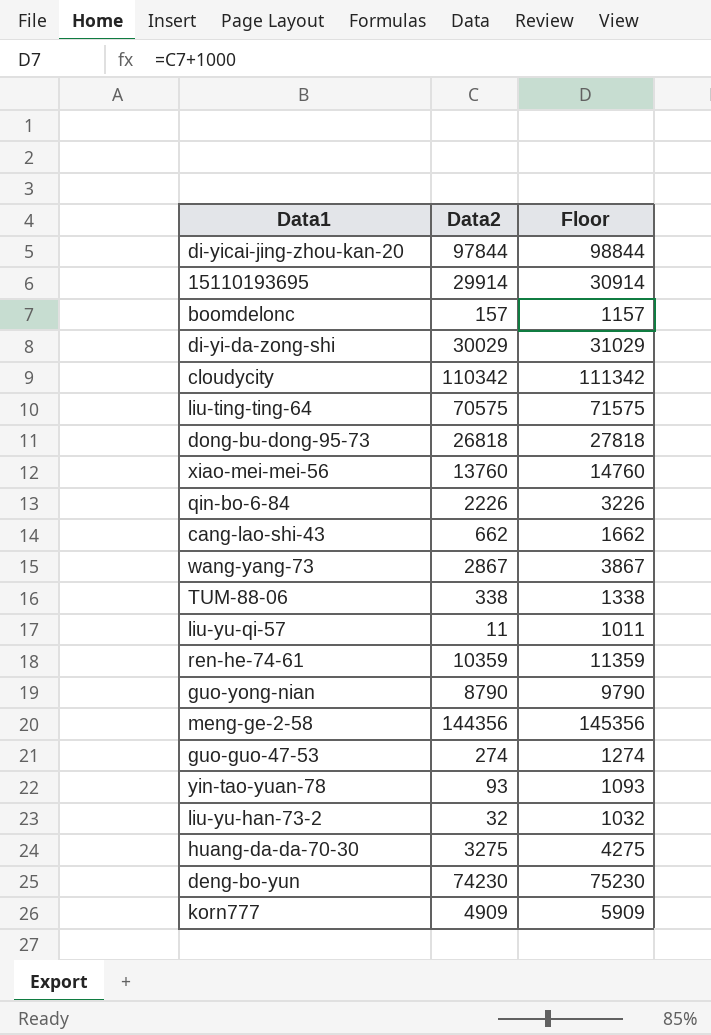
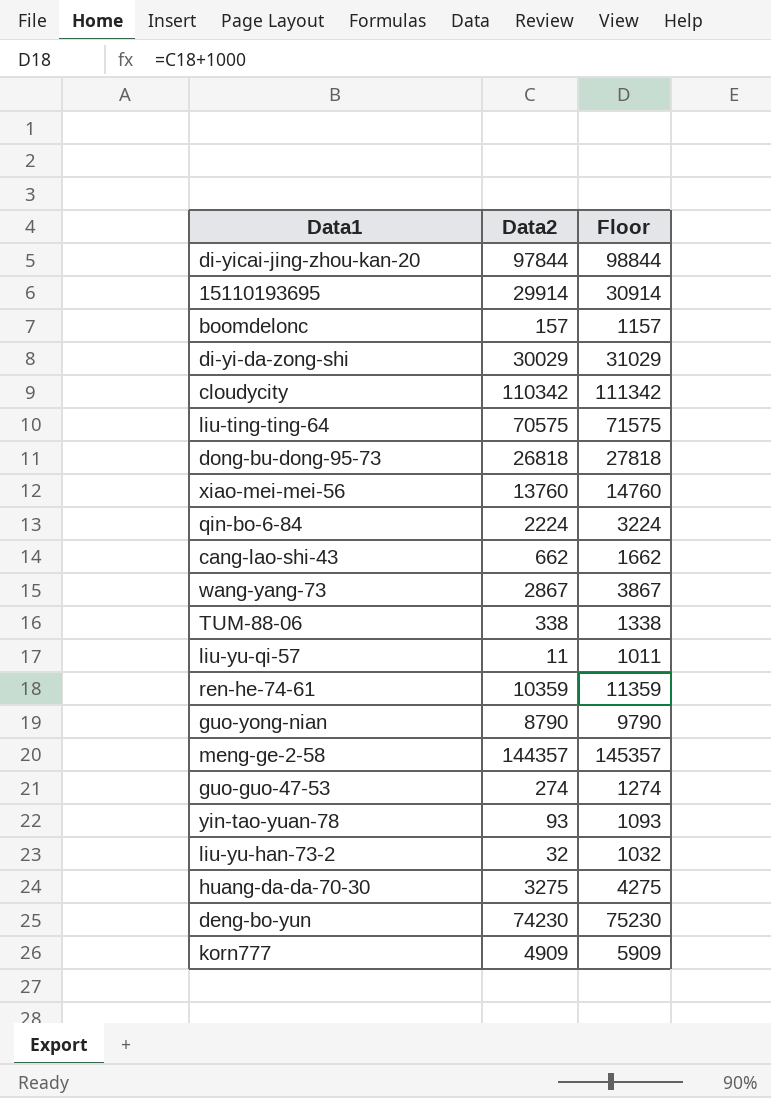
qin-bo-6-84 | Data2: 2226 -> 2224
qin-bo-6-84 | Floor: 3226 -> 3224
meng-ge-2-58 | Data2: 144356 -> 144357
meng-ge-2-58 | Floor: 145356 -> 145357

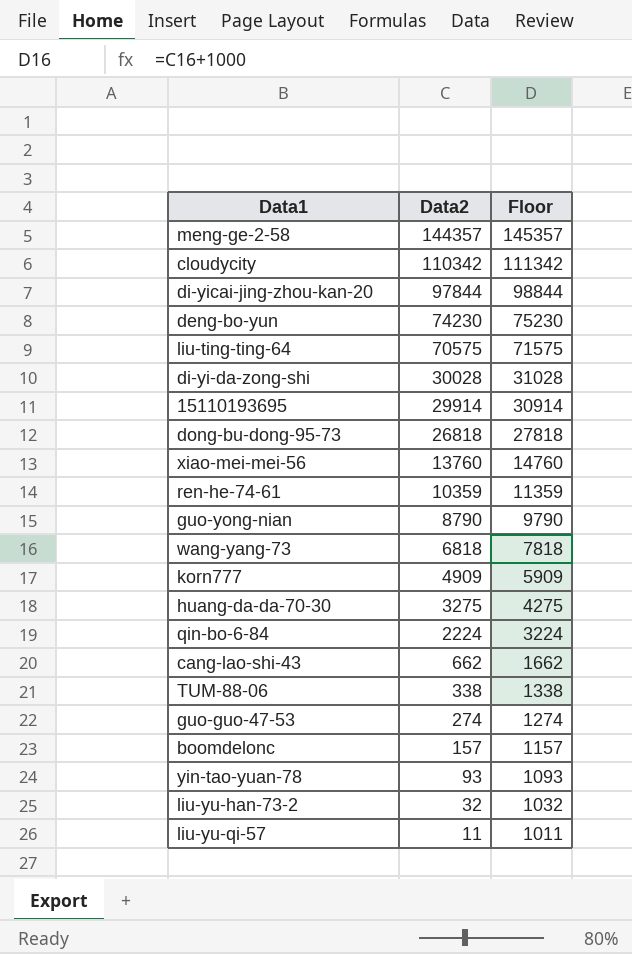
row order: none -> Data2 descending
di-yi-da-zong-shi | Data2: 30029 -> 30028
di-yi-da-zong-shi | Floor: 31029 -> 31028
wang-yang-73 | Data2: 2867 -> 6818
wang-yang-73 | Floor: 3867 -> 7818

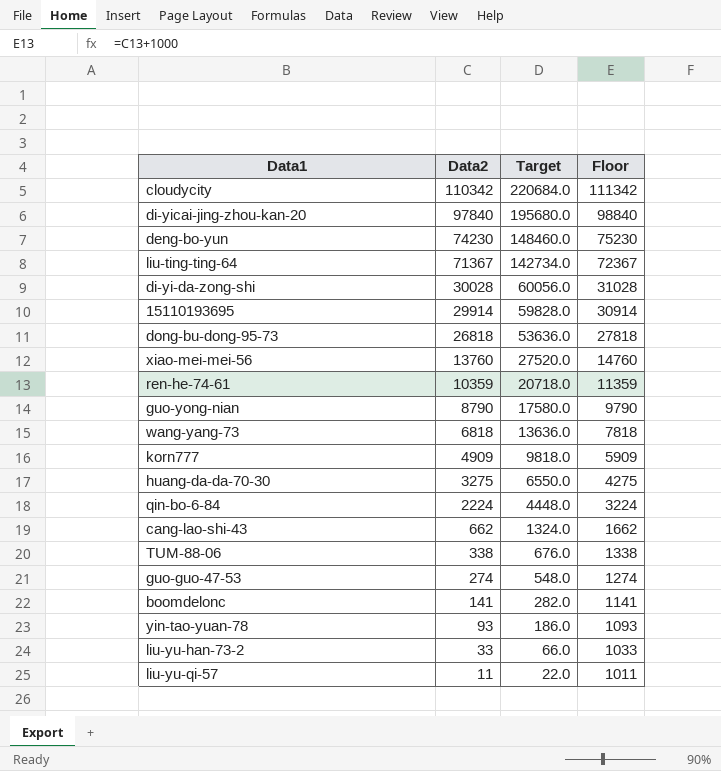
column Target | formula: none -> [Data2] * 2
row meng-ge-2-58: 144357 | 145357 -> none
di-yicai-jing-zhou-kan-20 | Data2: 97844 -> 97840
di-yicai-jing-zhou-kan-20 | Floor: 98844 -> 98840
liu-ting-ting-64 | Data2: 70575 -> 71367
liu-ting-ting-64 | Floor: 71575 -> 72367
boomdelonc | Data2: 157 -> 141
boomdelonc | Floor: 1157 -> 1141
liu-yu-han-73-2 | Data2: 32 -> 33
liu-yu-han-73-2 | Floor: 1032 -> 1033

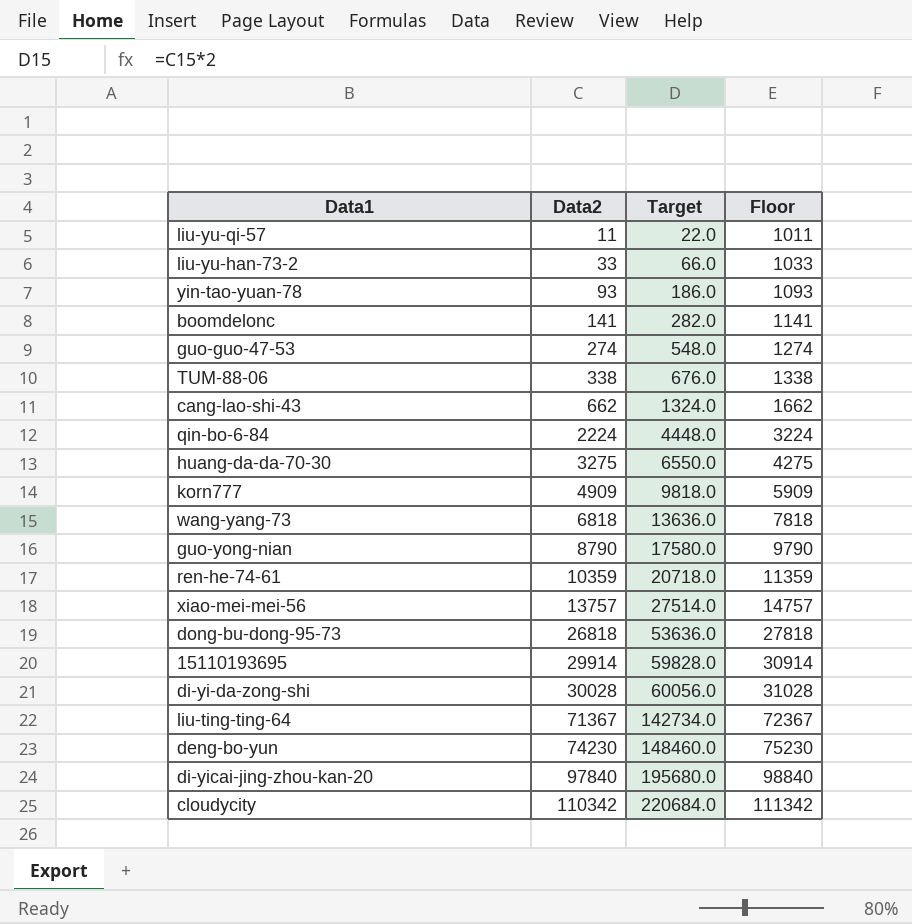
row order: Data2 descending -> Data2 ascending
xiao-mei-mei-56 | Data2: 13760 -> 13757
xiao-mei-mei-56 | Target: 27520.0 -> 27514.0
xiao-mei-mei-56 | Floor: 14760 -> 14757

